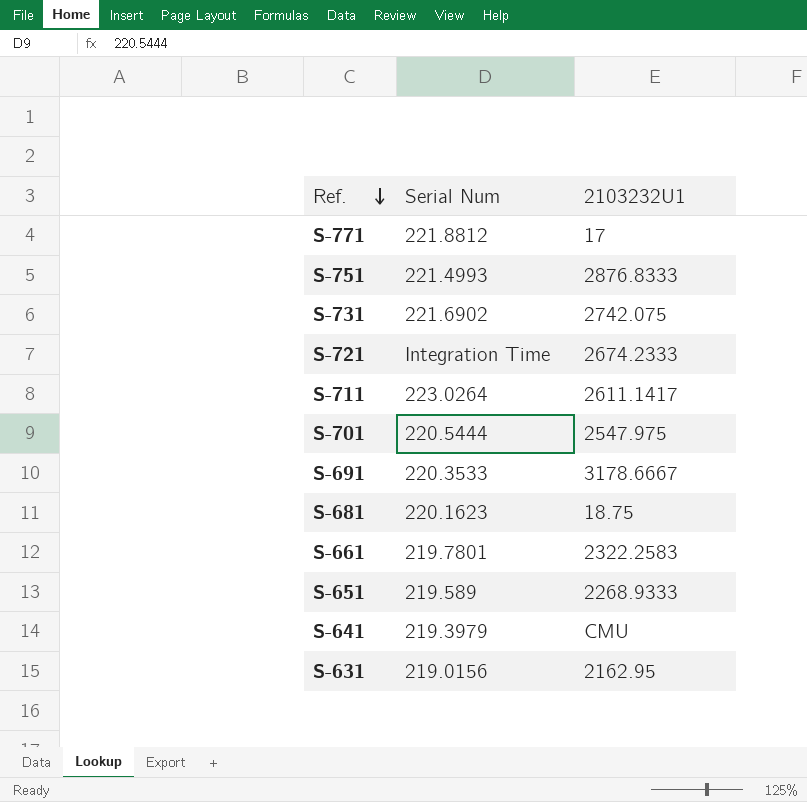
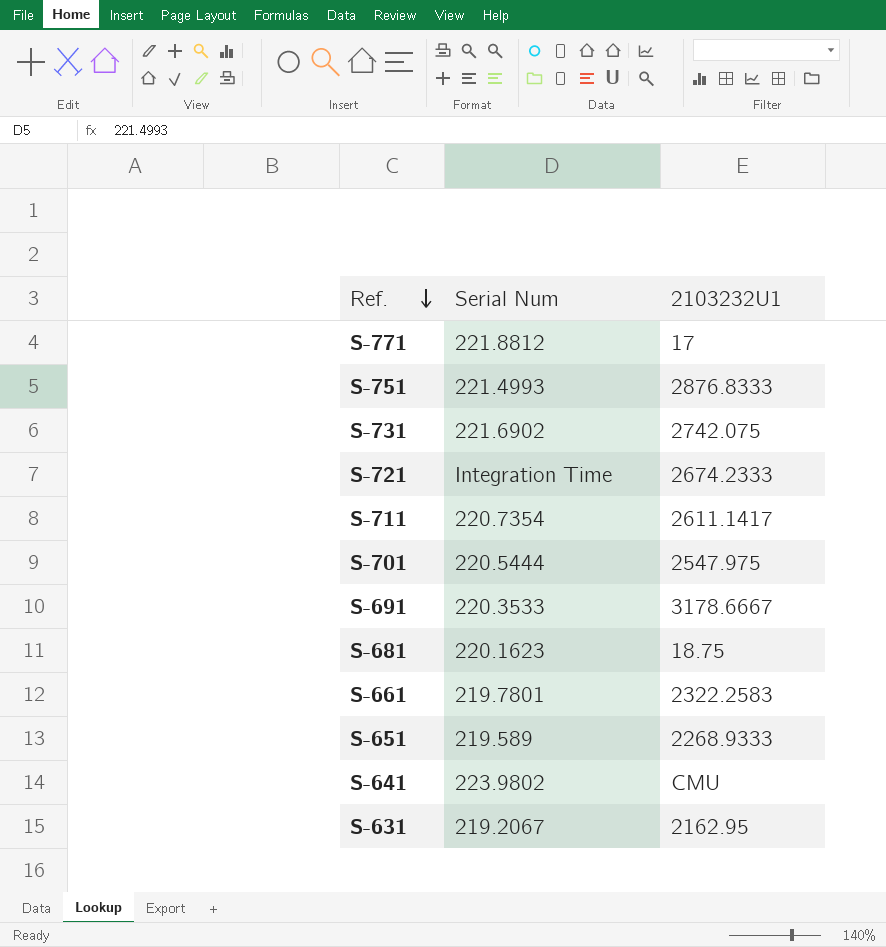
S-711 | Serial Num: 223.0264 -> 220.7354
S-641 | Serial Num: 219.3979 -> 223.9802
S-631 | Serial Num: 219.0156 -> 219.2067

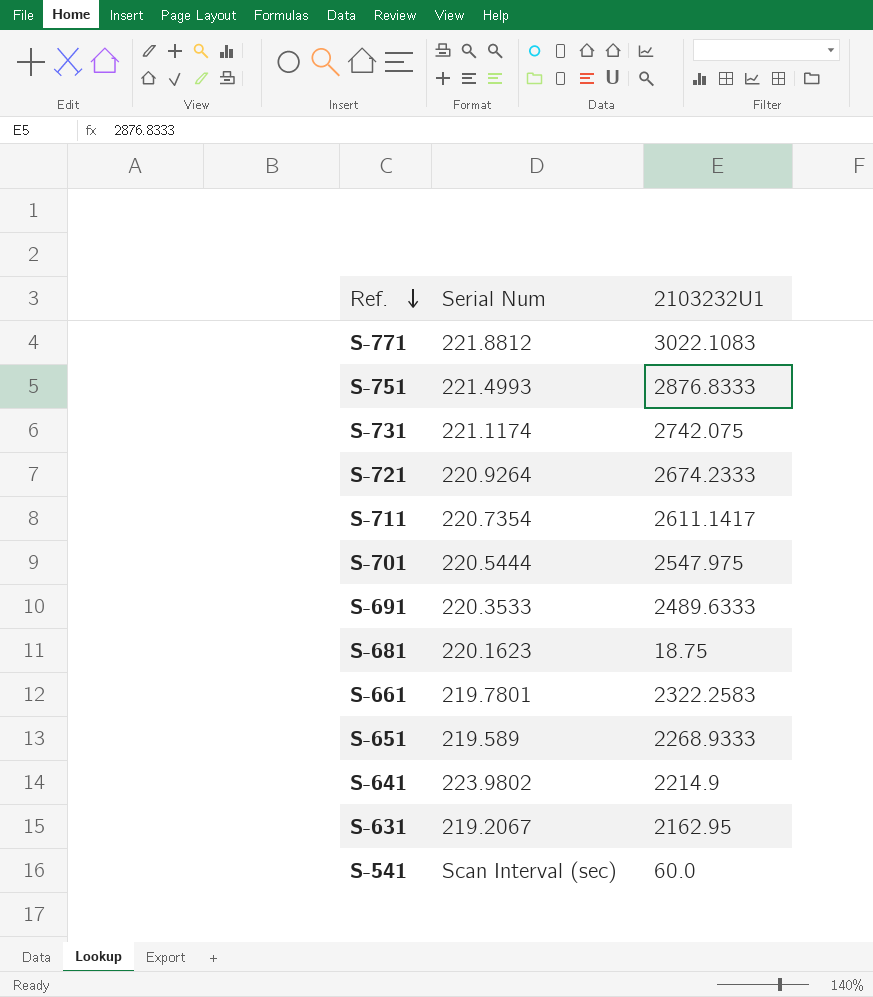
S-771 | 2103232U1: 17 -> 3022.1083
S-731 | Serial Num: 221.6902 -> 221.1174
S-721 | Serial Num: Integration Time -> 220.9264
S-691 | 2103232U1: 3178.6667 -> 2489.6333
S-641 | 2103232U1: CMU -> 2214.9
row S-541: none -> Scan Interval (sec) | 60.0

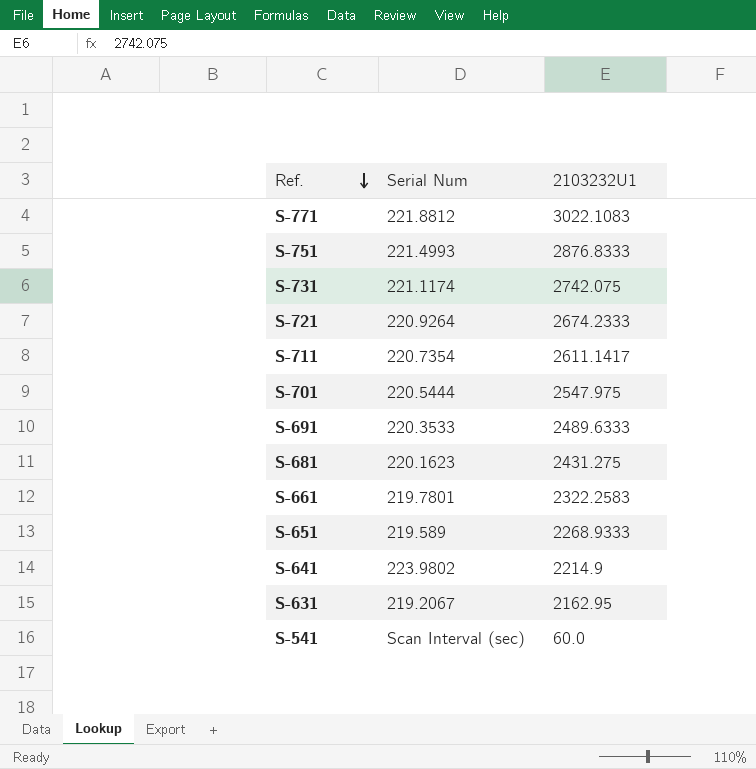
S-681 | 2103232U1: 18.75 -> 2431.275

